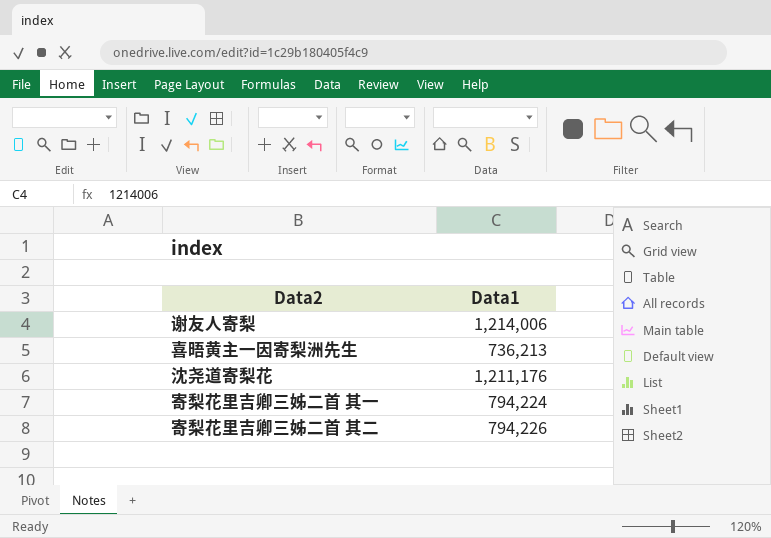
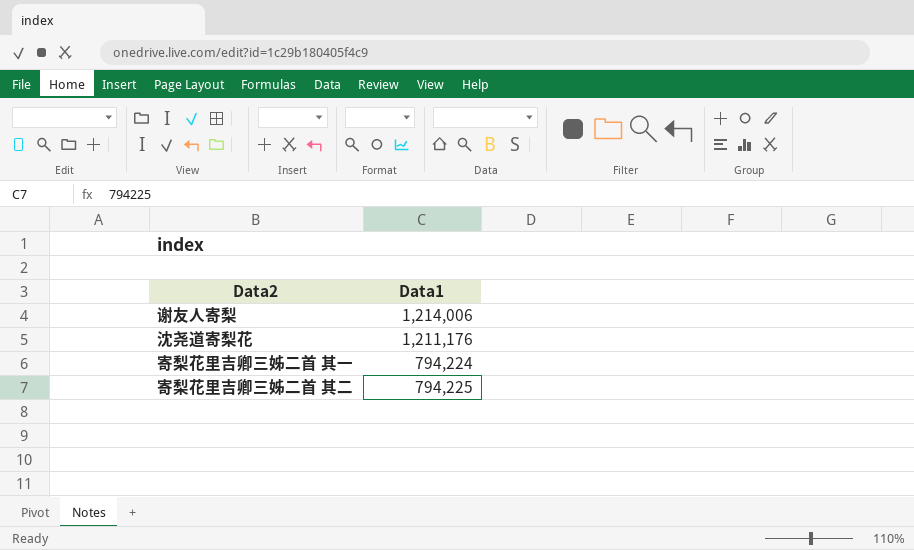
row 喜晤黄主一因寄梨洲先生: 736,213 -> none
寄梨花里吉卿三姊二首 其二 | Data1: 794,226 -> 794,225

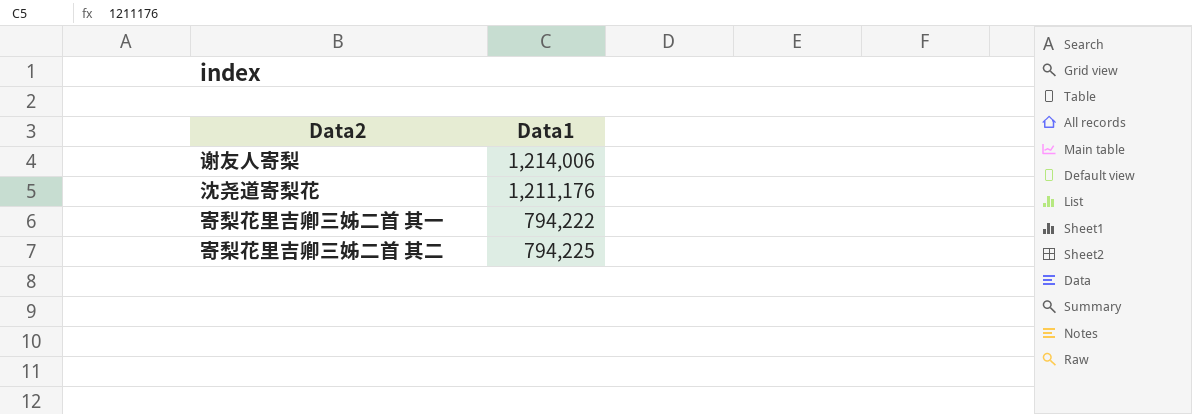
寄梨花里吉卿三姊二首 其一 | Data1: 794,224 -> 794,222

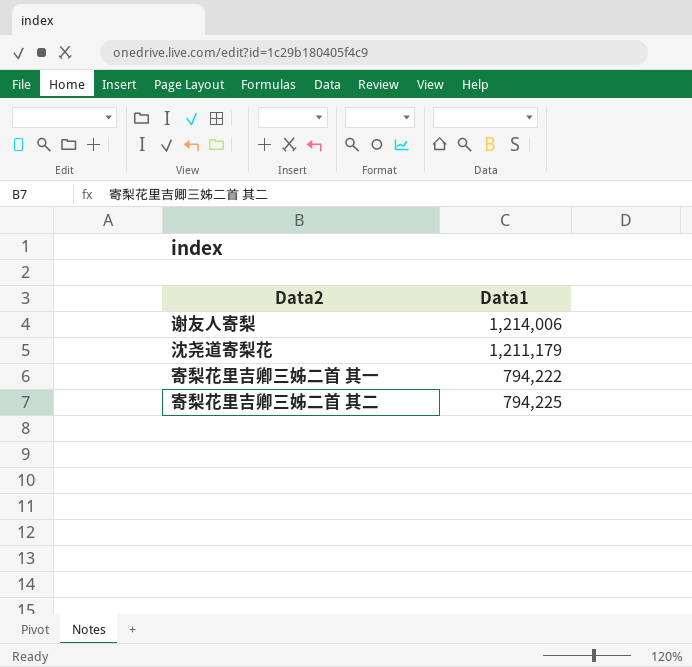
沈尧道寄梨花 | Data1: 1,211,176 -> 1,211,179

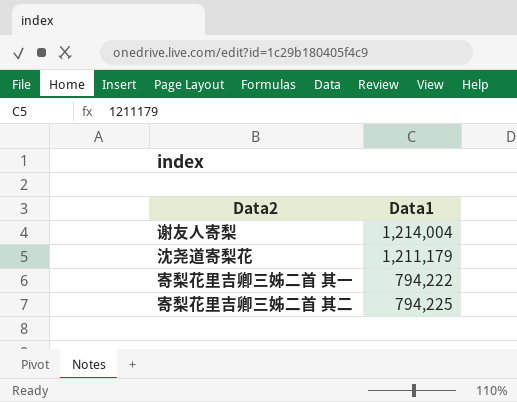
谢友人寄梨 | Data1: 1,214,006 -> 1,214,004

